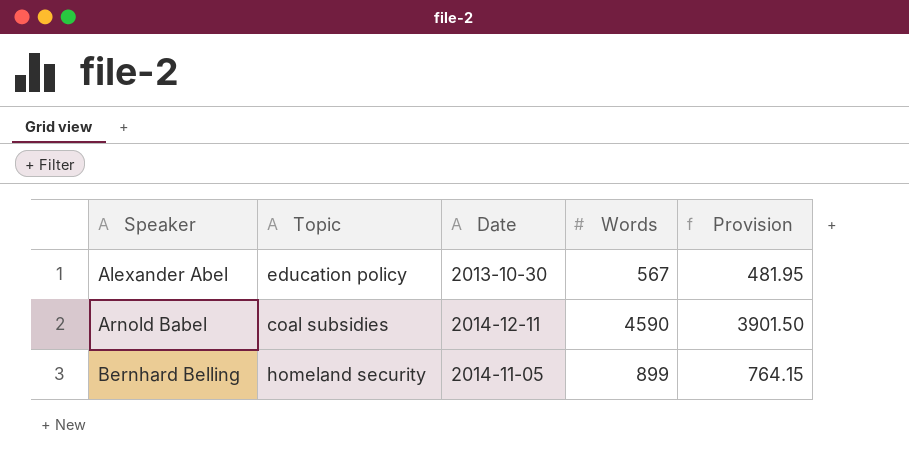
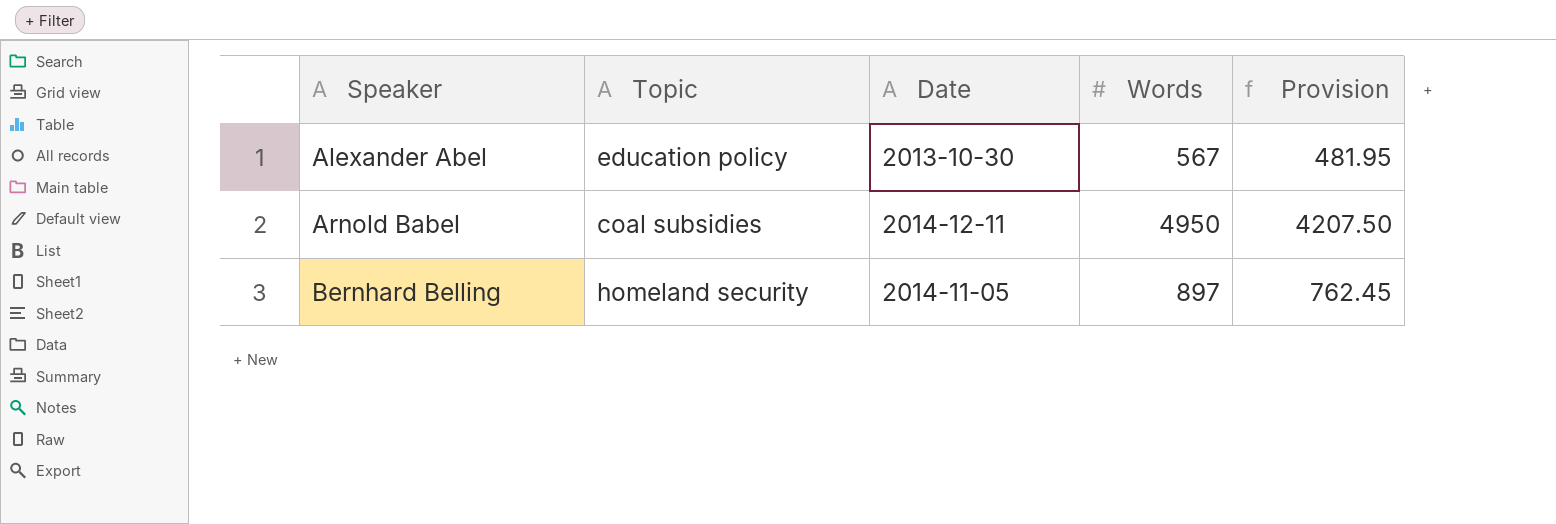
Arnold Babel | Words: 4590 -> 4950
Arnold Babel | Provision: 3901.50 -> 4207.50
Bernhard Belling | Words: 899 -> 897
Bernhard Belling | Provision: 764.15 -> 762.45

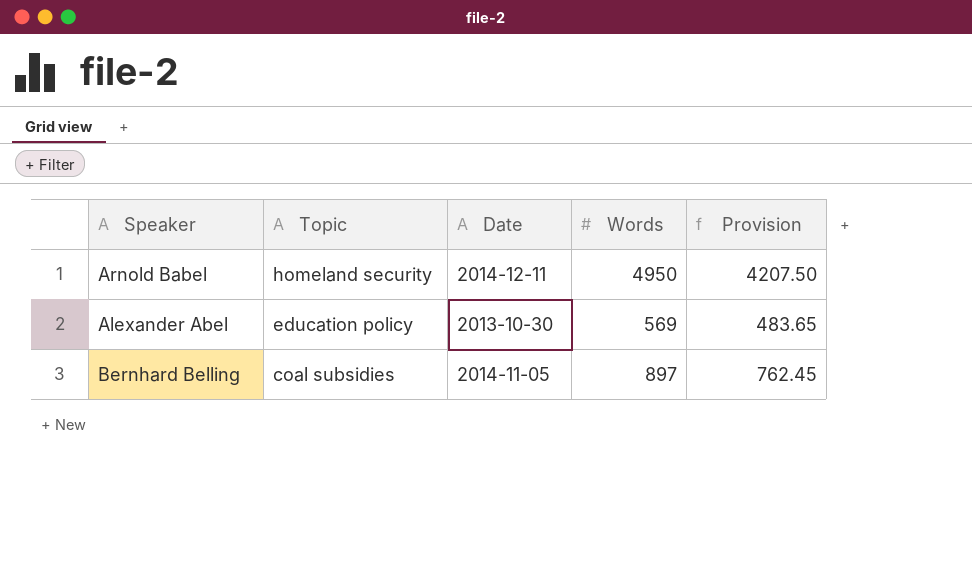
row order: Speaker ascending -> Topic descending
Arnold Babel | Topic: coal subsidies -> homeland security
Alexander Abel | Words: 567 -> 569
Alexander Abel | Provision: 481.95 -> 483.65
Bernhard Belling | Topic: homeland security -> coal subsidies

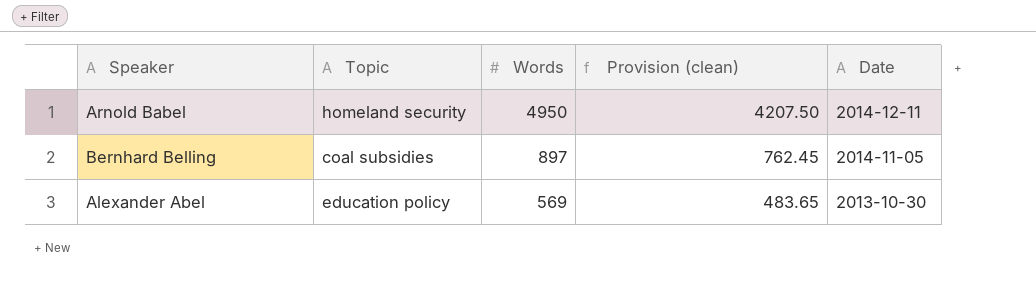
row order: Topic descending -> Words descending
column name: Provision -> Provision (clean)
column Date | position: 3 -> 5

